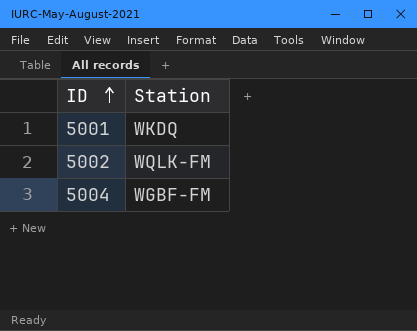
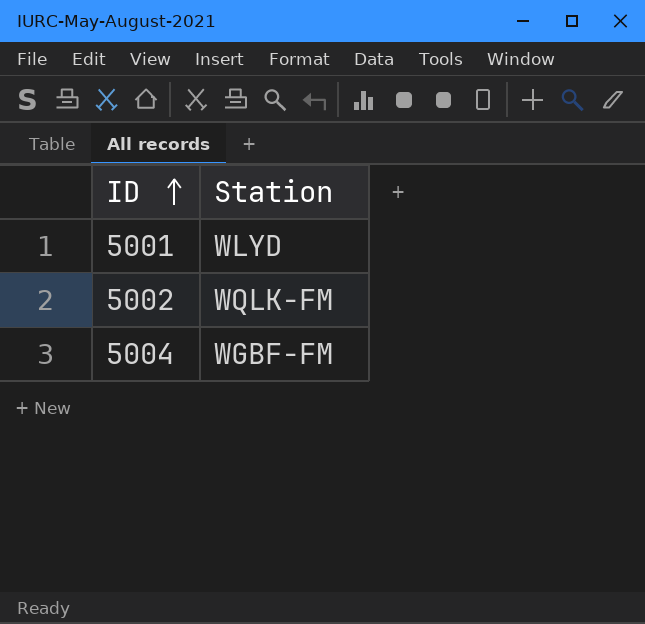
5001 | Station: WKDQ -> WLYD

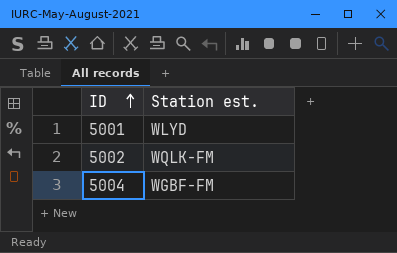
column name: Station -> Station est.

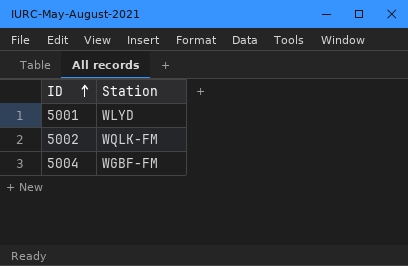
column name: Station est. -> Station

